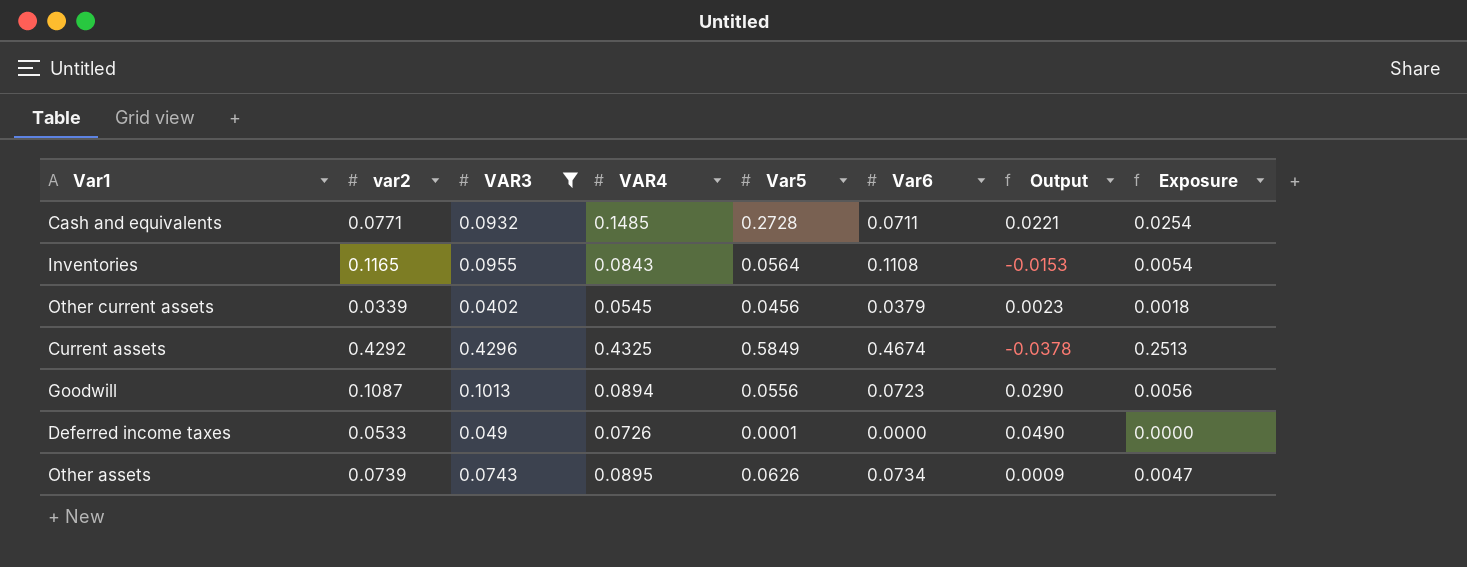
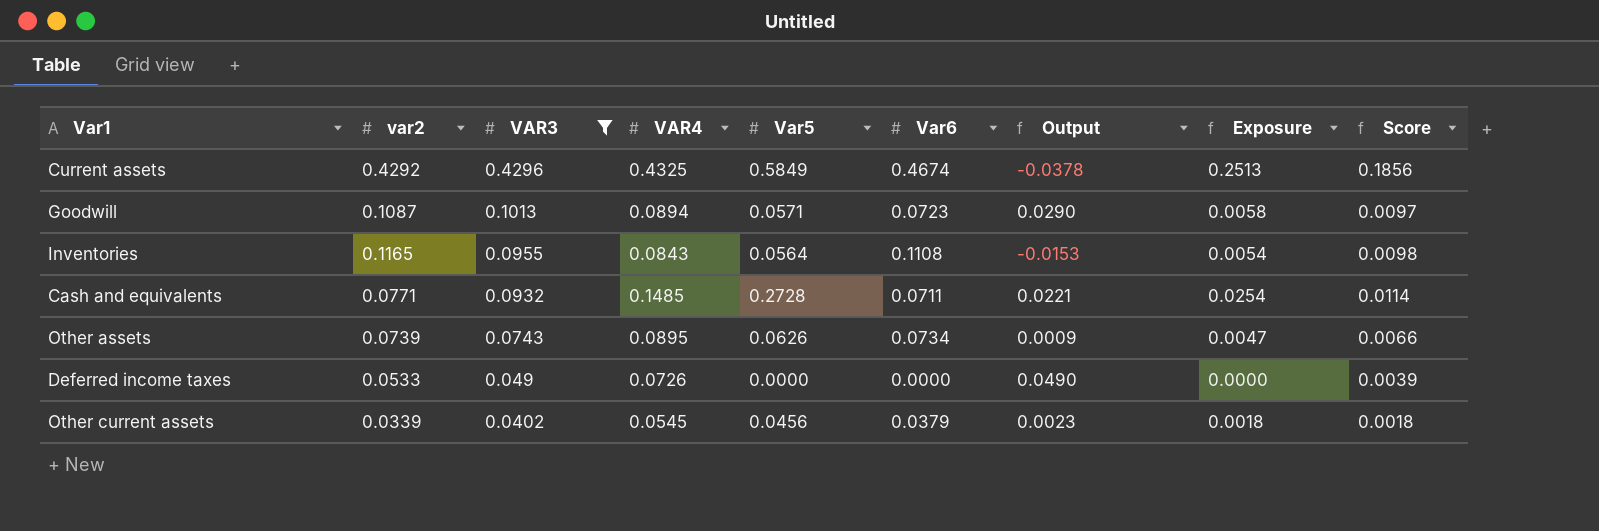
row order: none -> VAR3 descending
column Score | formula: none -> [var2] * [VAR4]
Goodwill | Var5: 0.0556 -> 0.0571
Goodwill | Exposure: 0.0056 -> 0.0058
Deferred income taxes | Var5: 0.0001 -> 0.0000

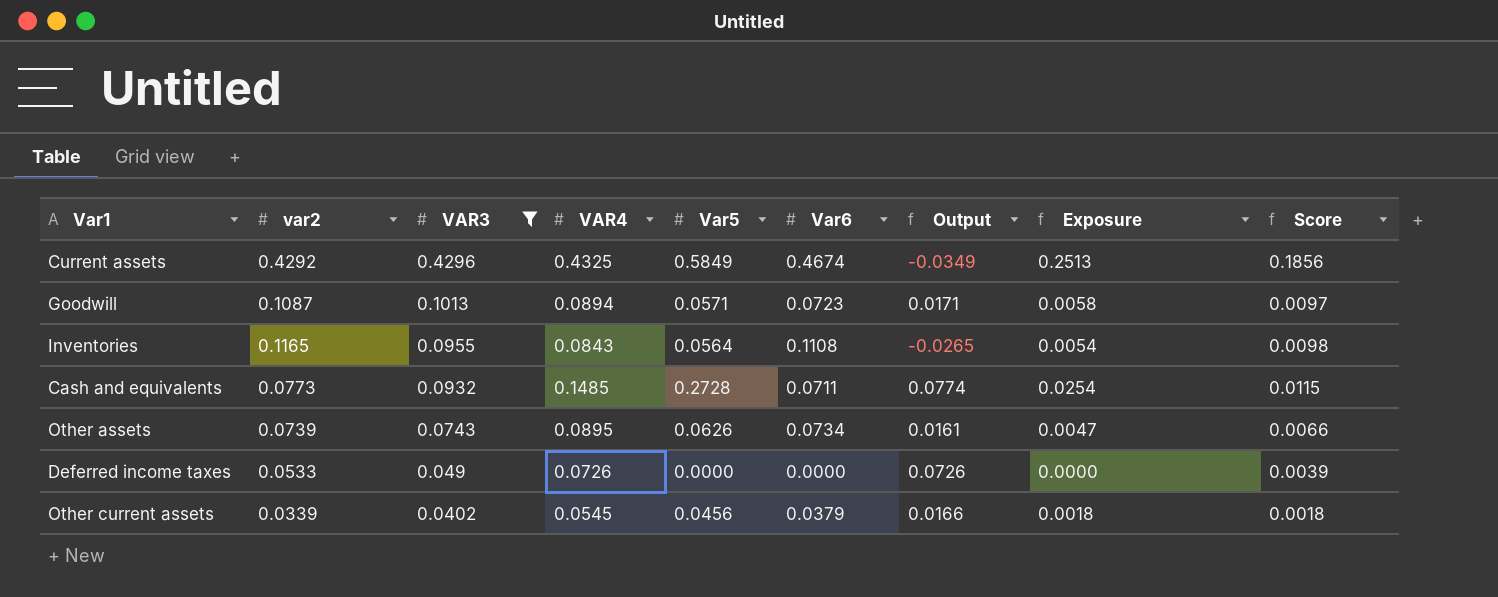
column Output | formula: [VAR3] - [Var6] -> [VAR4] - [Var6]
Cash and equivalents | var2: 0.0771 -> 0.0773
Cash and equivalents | Score: 0.0114 -> 0.0115

